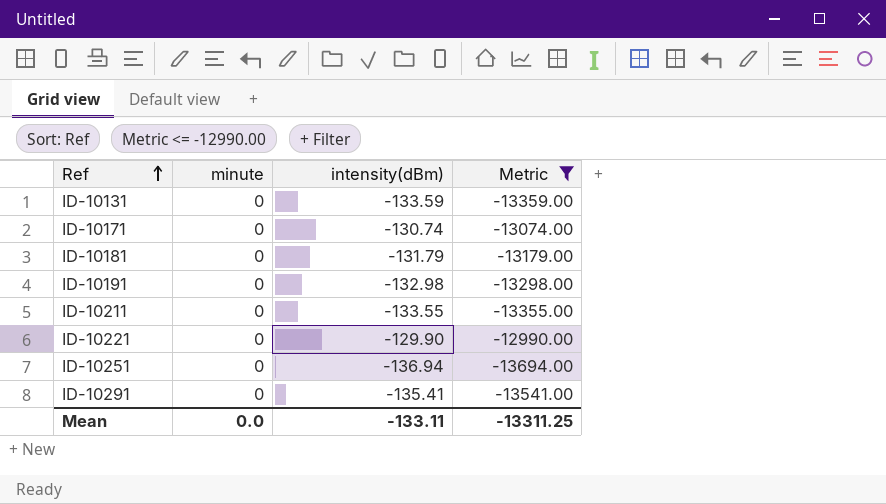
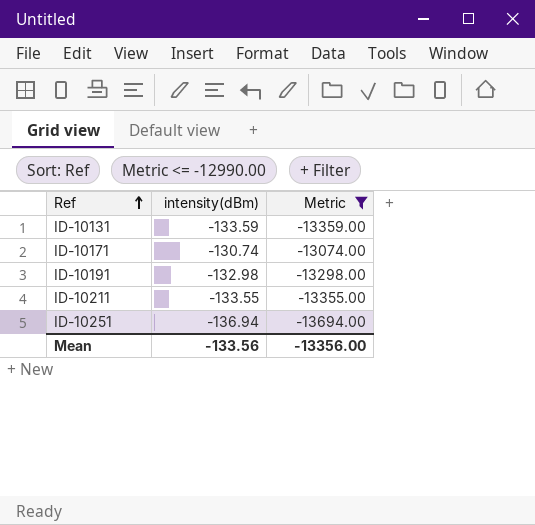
column minute | position: 2 -> none
row ID-10181: 0 | -131.79 | -13179.00 -> none
row ID-10221: 0 | -129.90 | -12990.00 -> none
row ID-10291: 0 | -135.41 | -13541.00 -> none
Mean | intensity(dBm): -133.11 -> -133.56
Mean | Metric: -13311.25 -> -13356.00

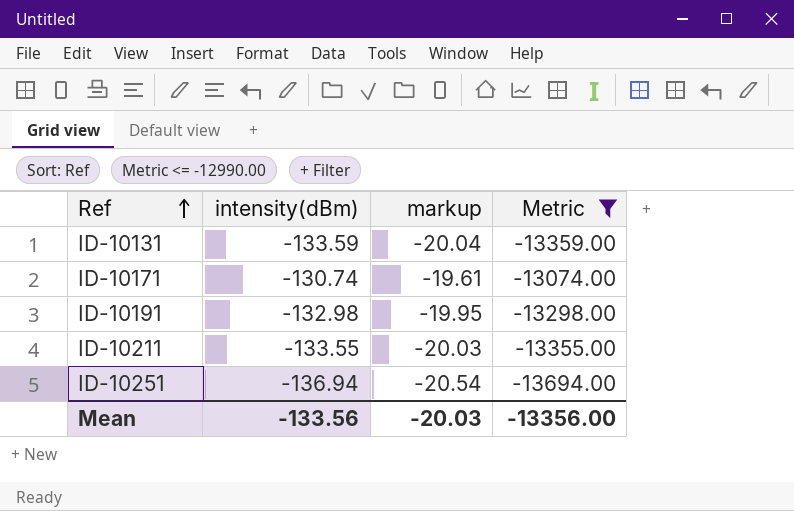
column markup | formula: none -> [intensity(dBm)] * 0.15

